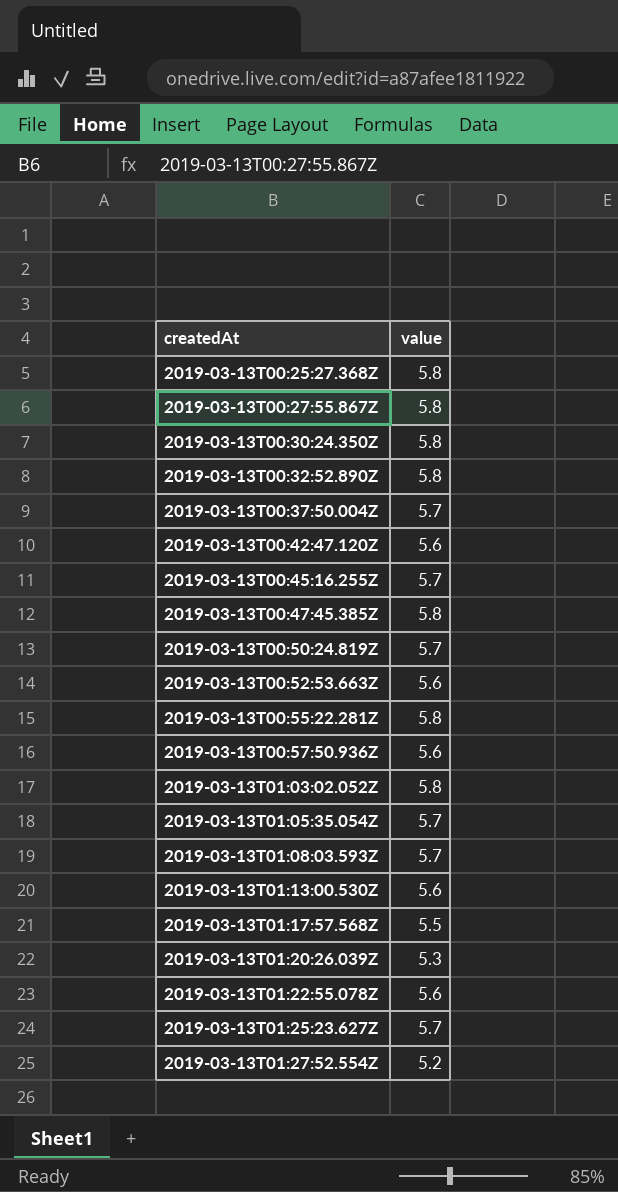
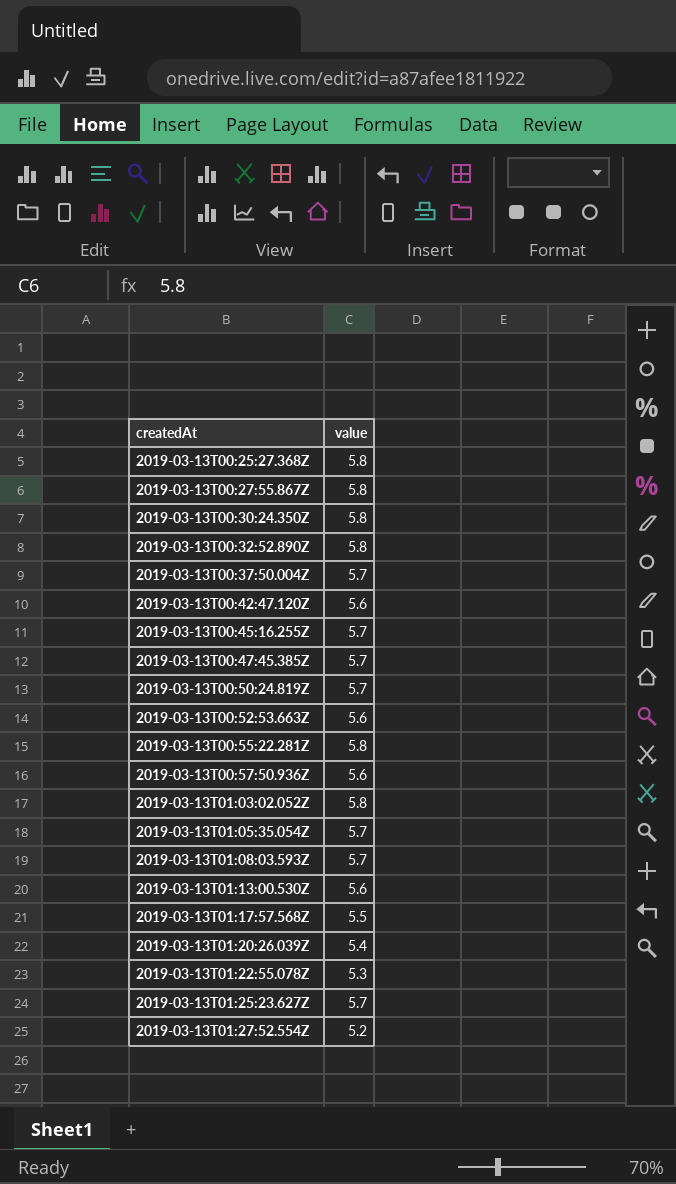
2019-03-13T00:47:45.385Z | value: 5.8 -> 5.7
2019-03-13T01:20:26.039Z | value: 5.3 -> 5.4
2019-03-13T01:22:55.078Z | value: 5.6 -> 5.3

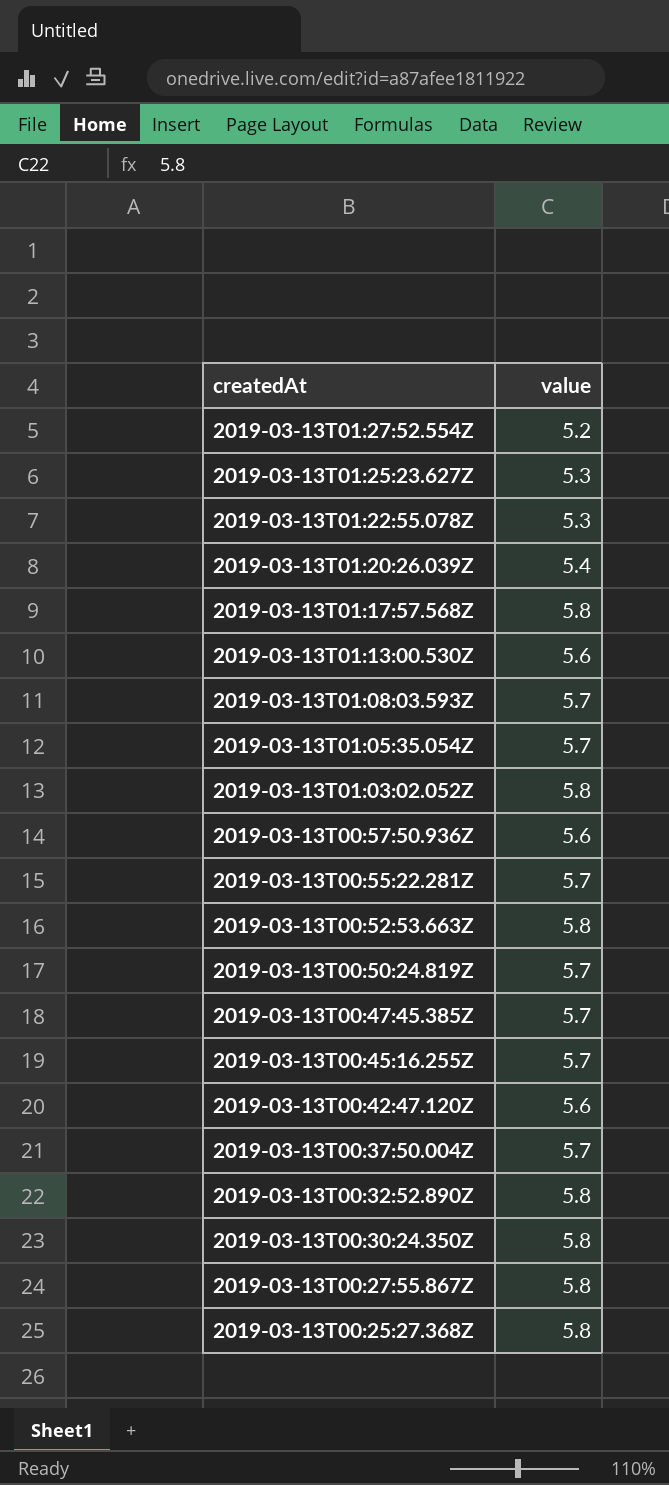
row order: createdAt ascending -> createdAt descending
2019-03-13T01:25:23.627Z | value: 5.7 -> 5.3
2019-03-13T01:17:57.568Z | value: 5.5 -> 5.8
2019-03-13T00:55:22.281Z | value: 5.8 -> 5.7
2019-03-13T00:52:53.663Z | value: 5.6 -> 5.8

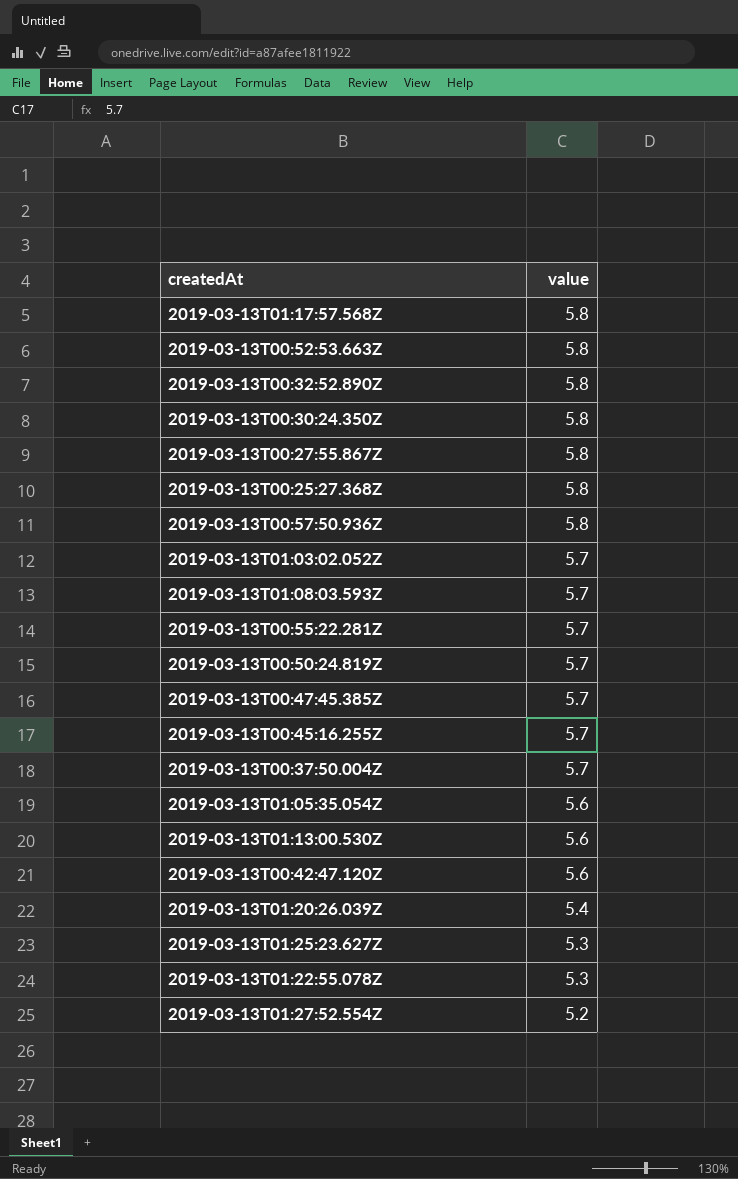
row order: createdAt descending -> value descending
2019-03-13T00:57:50.936Z | value: 5.6 -> 5.8
2019-03-13T01:03:02.052Z | value: 5.8 -> 5.7
2019-03-13T01:05:35.054Z | value: 5.7 -> 5.6

